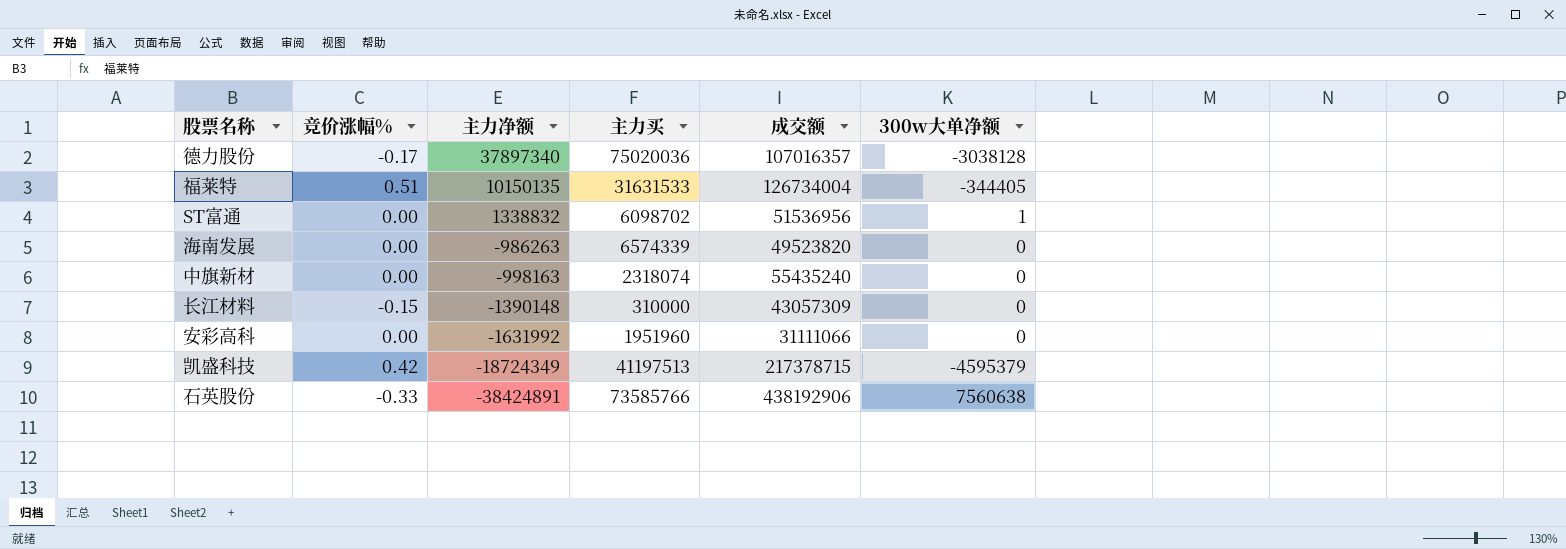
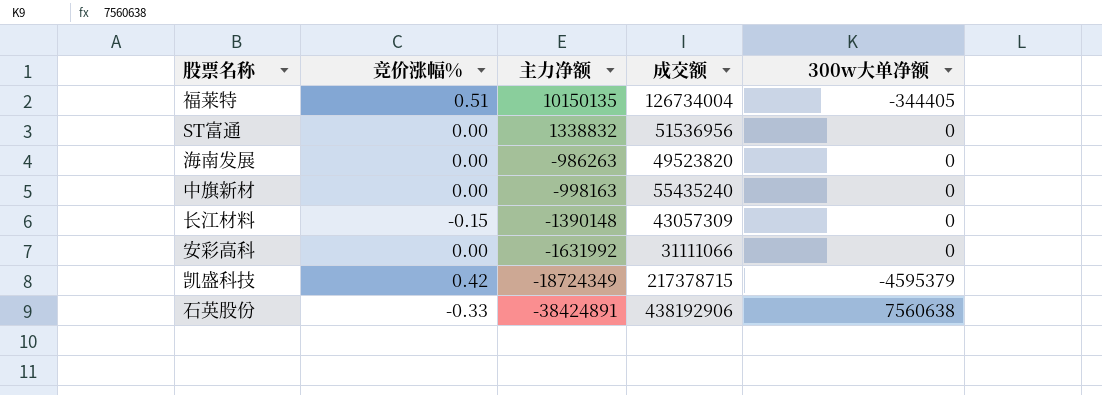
column 主力买 | position: 4 -> none
row 德力股份: -0.17 | 37897340 | 75020036 | 107016357 | -3038128 -> none
ST富通 | 300w大单净额: 1 -> 0

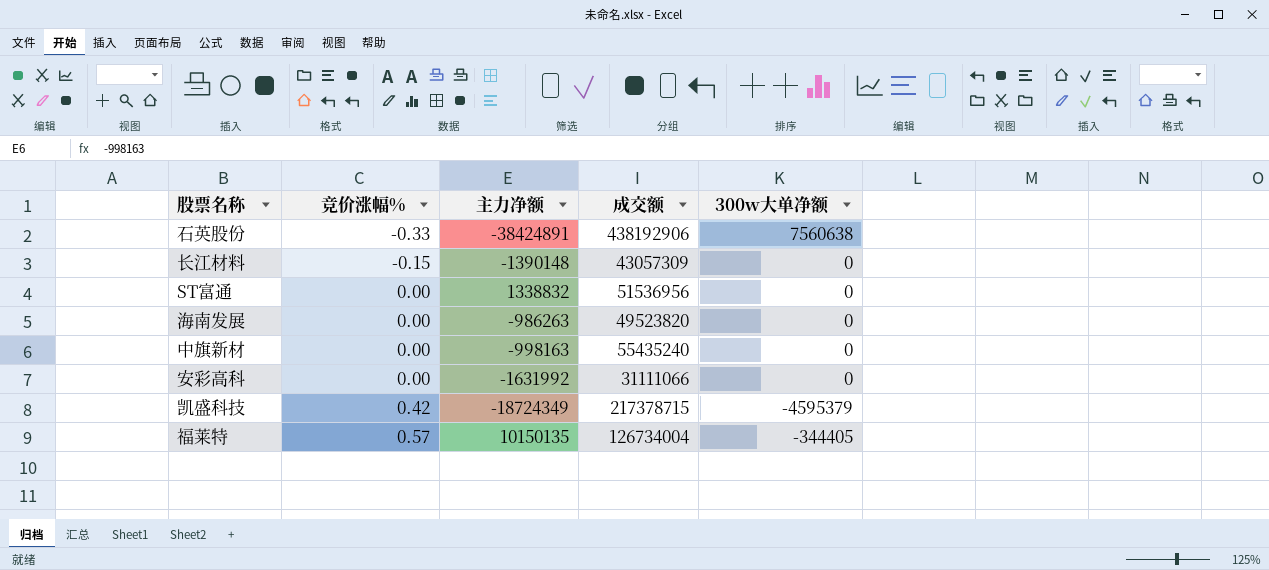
row order: 主力净额 descending -> 竞价涨幅% ascending
福莱特 | 竞价涨幅%: 0.51 -> 0.57

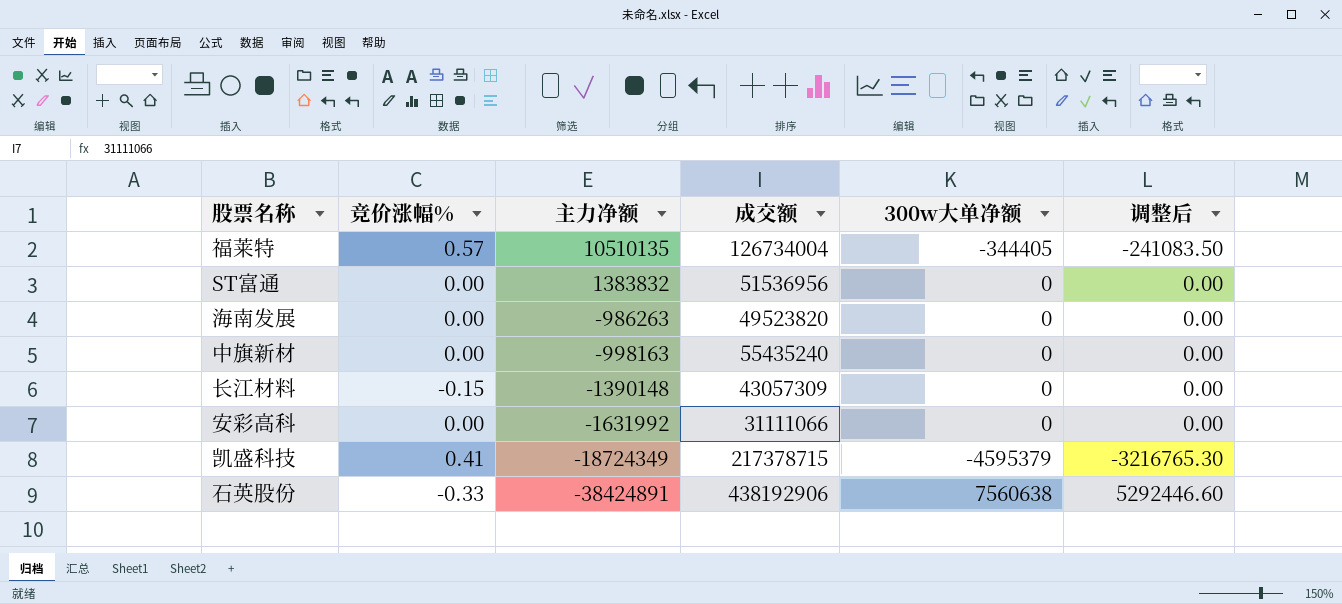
row order: 竞价涨幅% ascending -> 主力净额 descending
column 调整后 | formula: none -> [300w大单净额] * 0.7
福莱特 | 主力净额: 10150135 -> 10510135
ST富通 | 主力净额: 1338832 -> 1383832
凯盛科技 | 竞价涨幅%: 0.42 -> 0.41

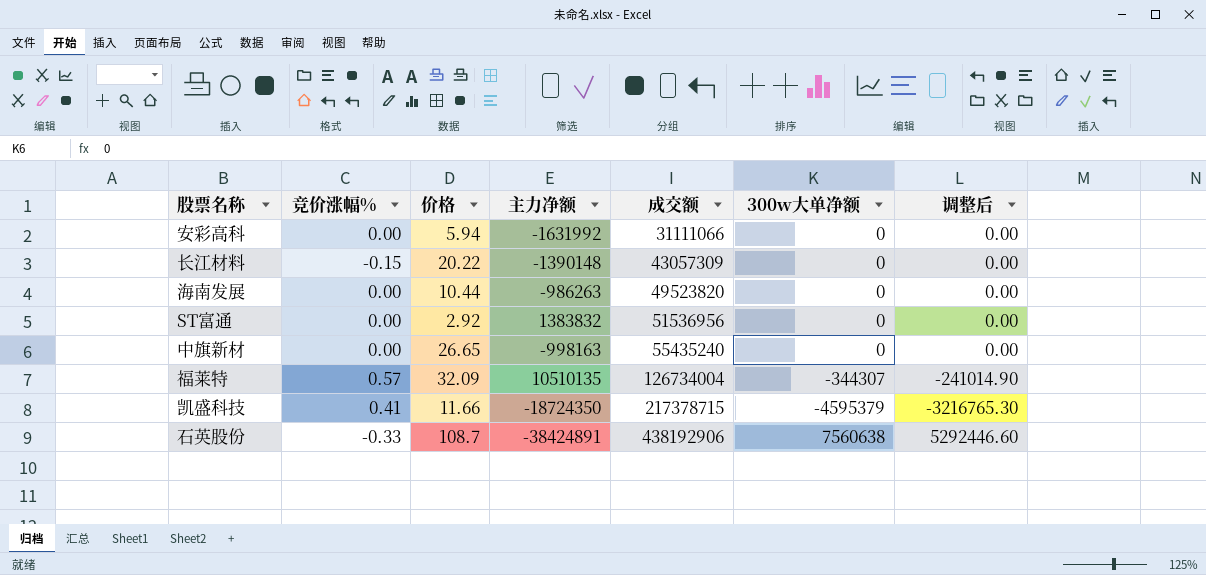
row order: 主力净额 descending -> 成交额 ascending
column 价格 | position: none -> 3
福莱特 | 300w大单净额: -344405 -> -344307
福莱特 | 调整后: -241083.50 -> -241014.90
凯盛科技 | 主力净额: -18724349 -> -18724350

